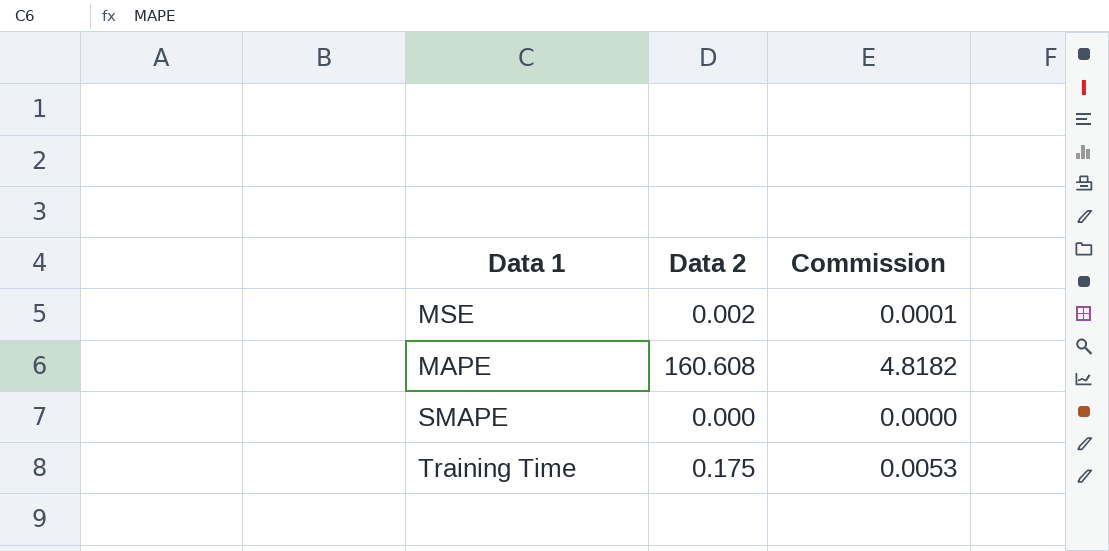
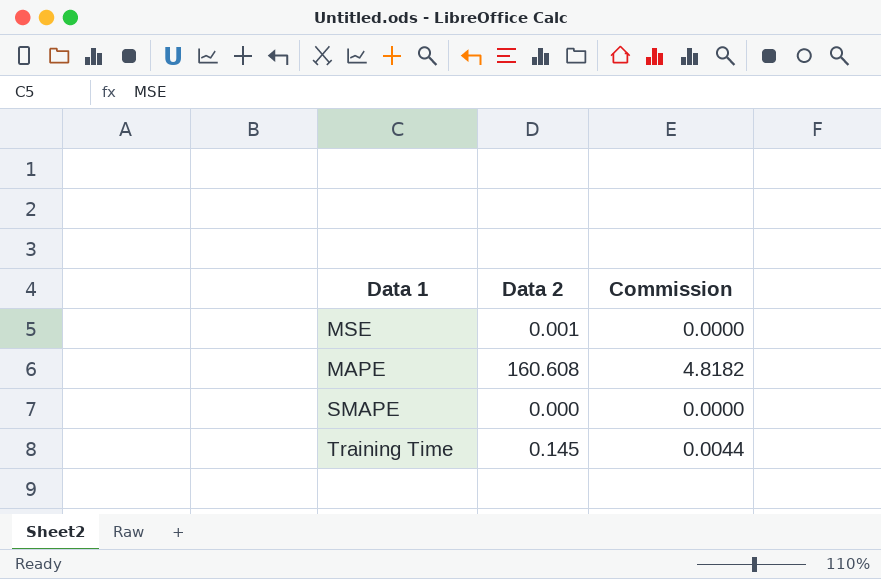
MSE | Data 2: 0.002 -> 0.001
MSE | Commission: 0.0001 -> 0.0000
Training Time | Data 2: 0.175 -> 0.145
Training Time | Commission: 0.0053 -> 0.0044

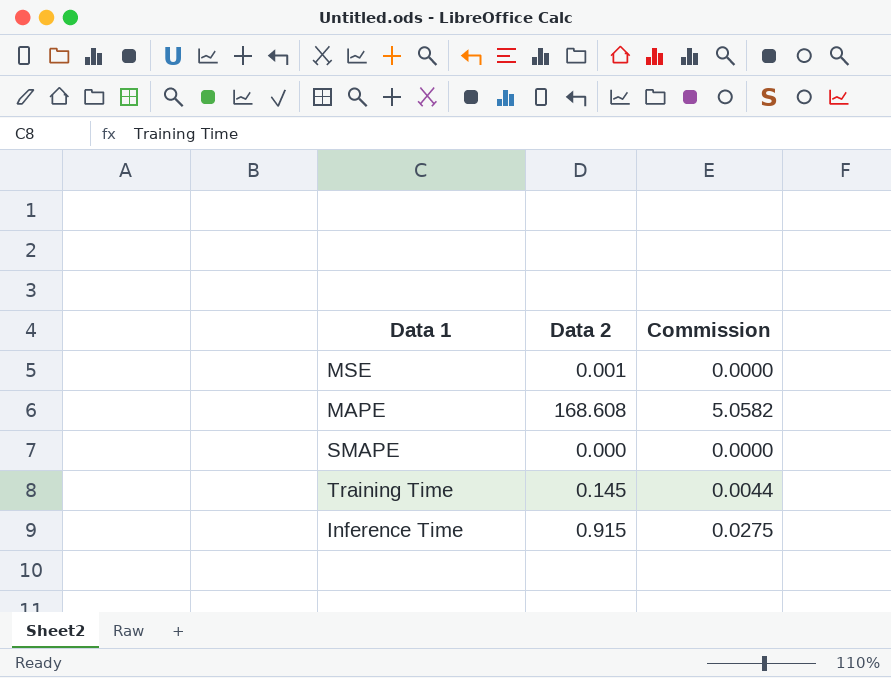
MAPE | Data 2: 160.608 -> 168.608
MAPE | Commission: 4.8182 -> 5.0582
row Inference Time: none -> 0.915 | 0.0275

